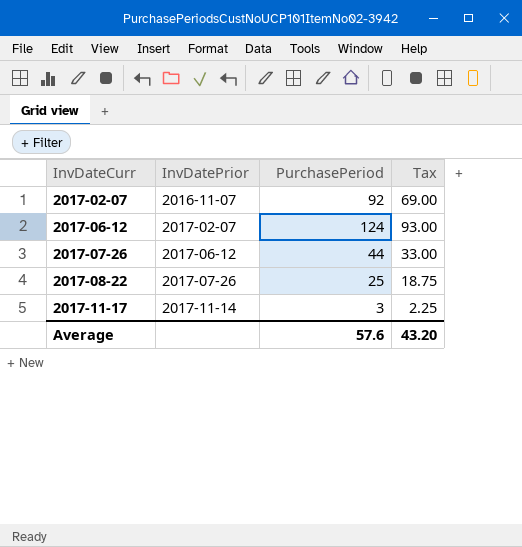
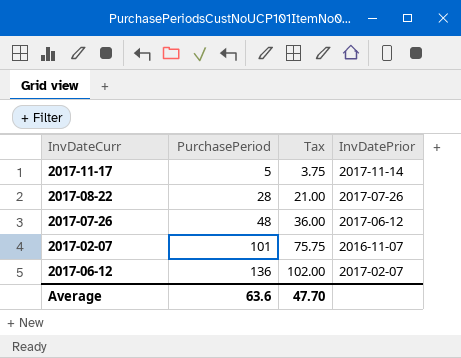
row order: InvDateCurr ascending -> PurchasePeriod ascending
column InvDatePrior | position: 2 -> 4
2017-11-17 | PurchasePeriod: 3 -> 5
2017-11-17 | Tax: 2.25 -> 3.75
2017-08-22 | PurchasePeriod: 25 -> 28
2017-08-22 | Tax: 18.75 -> 21.00
2017-07-26 | PurchasePeriod: 44 -> 48
2017-07-26 | Tax: 33.00 -> 36.00
2017-02-07 | PurchasePeriod: 92 -> 101
2017-02-07 | Tax: 69.00 -> 75.75
2017-06-12 | PurchasePeriod: 124 -> 136
2017-06-12 | Tax: 93.00 -> 102.00
Average | PurchasePeriod: 57.6 -> 63.6
Average | Tax: 43.20 -> 47.70

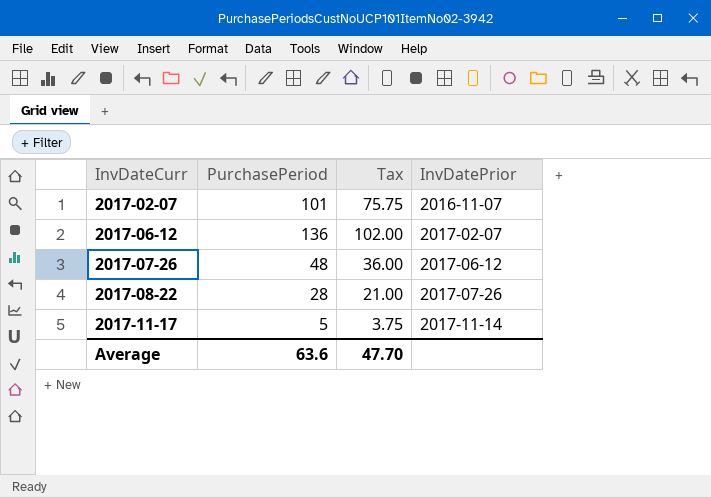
row order: PurchasePeriod ascending -> InvDateCurr ascending

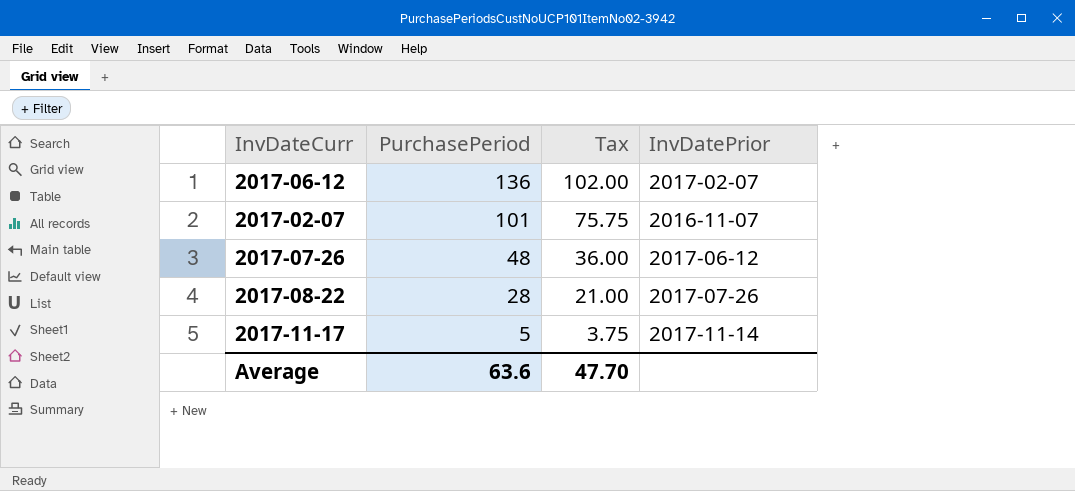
row order: InvDateCurr ascending -> PurchasePeriod descending

